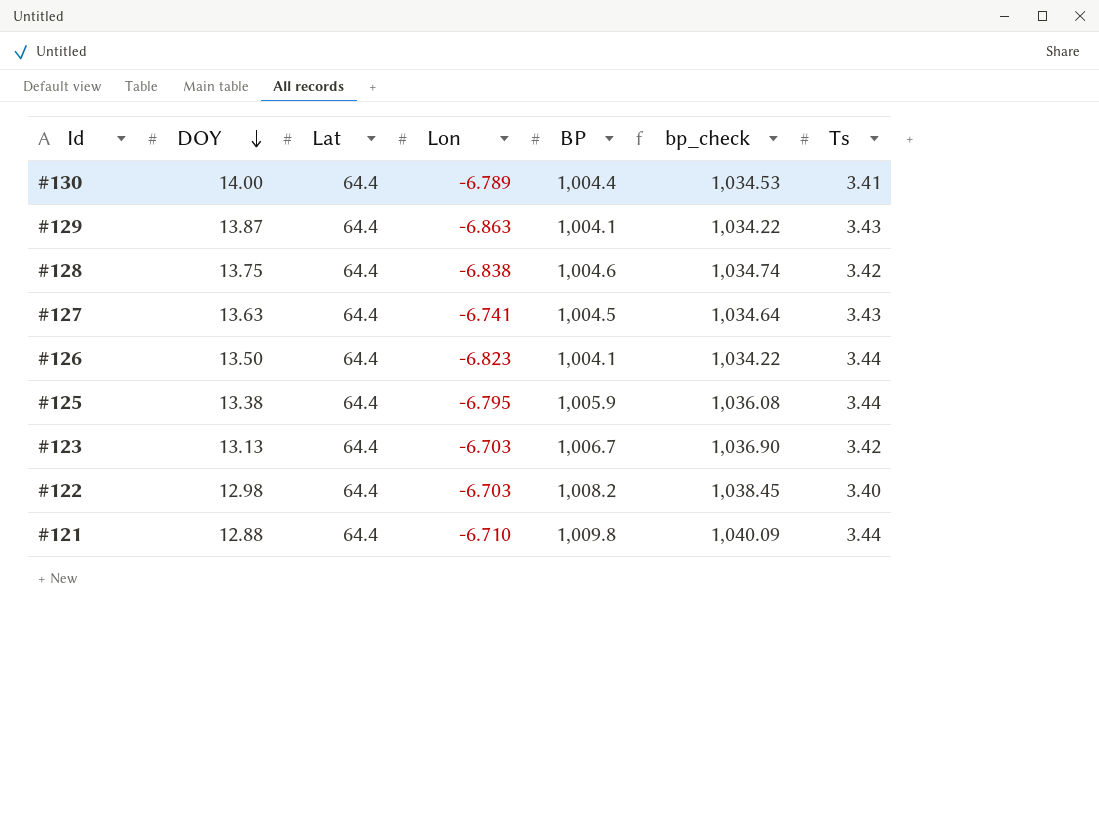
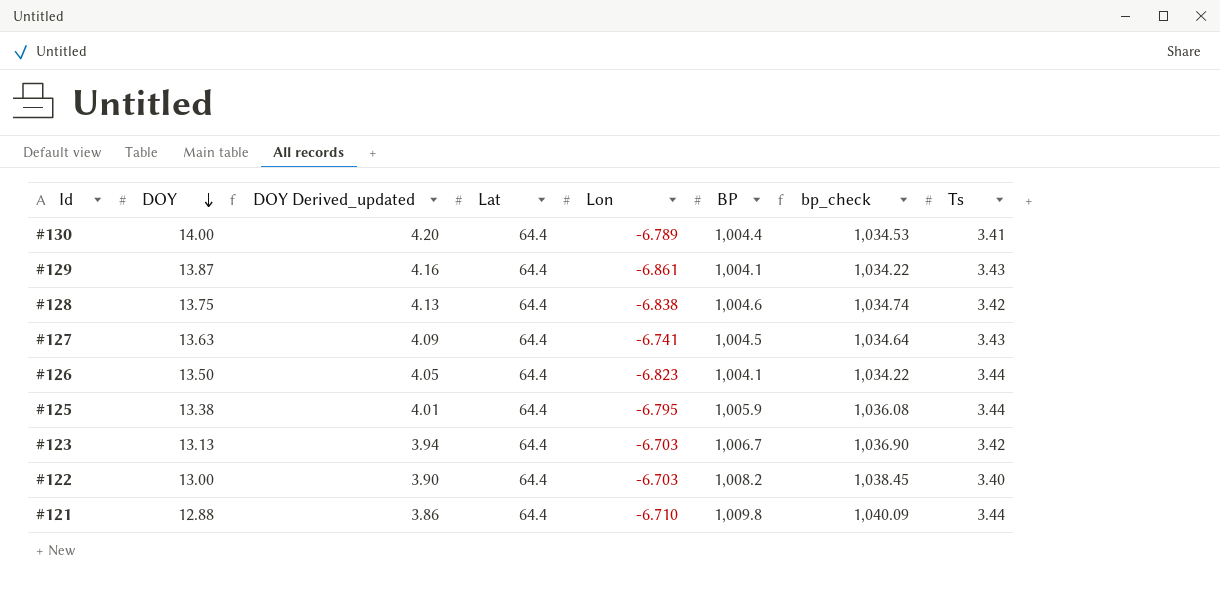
column DOY Derived_updated | formula: none -> [DOY] * 0.3
#129 | Lon: -6.863 -> -6.861
#122 | DOY: 12.98 -> 13.00

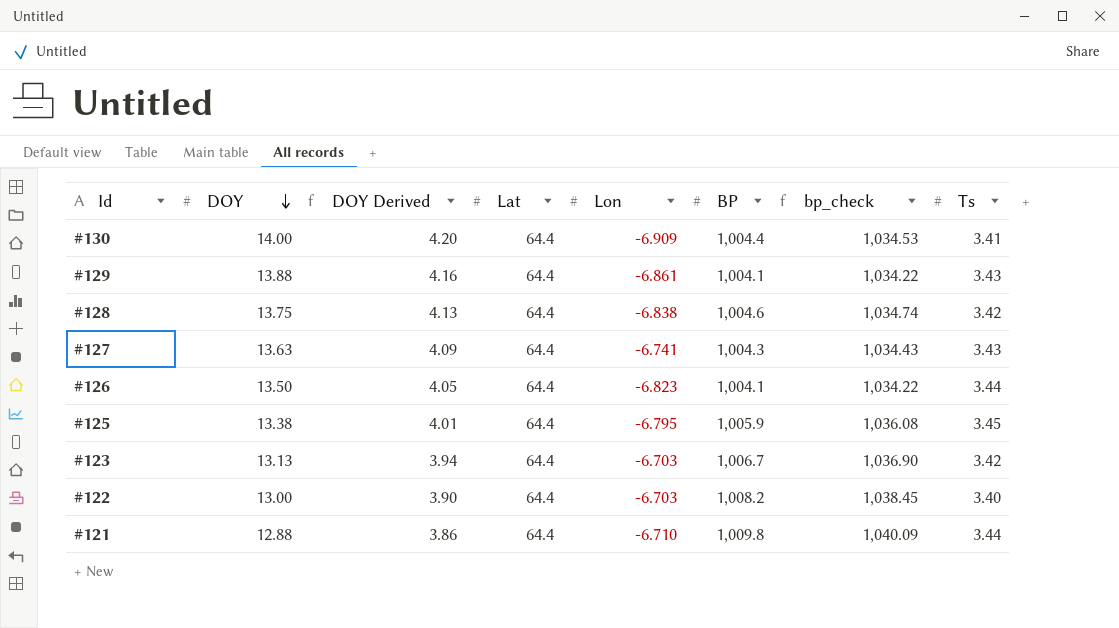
column name: DOY Derived_updated -> DOY Derived
#130 | Lon: -6.789 -> -6.909
#129 | DOY: 13.87 -> 13.88
#127 | BP: 1,004.5 -> 1,004.3
#127 | bp_check: 1,034.64 -> 1,034.43
#125 | Ts: 3.44 -> 3.45

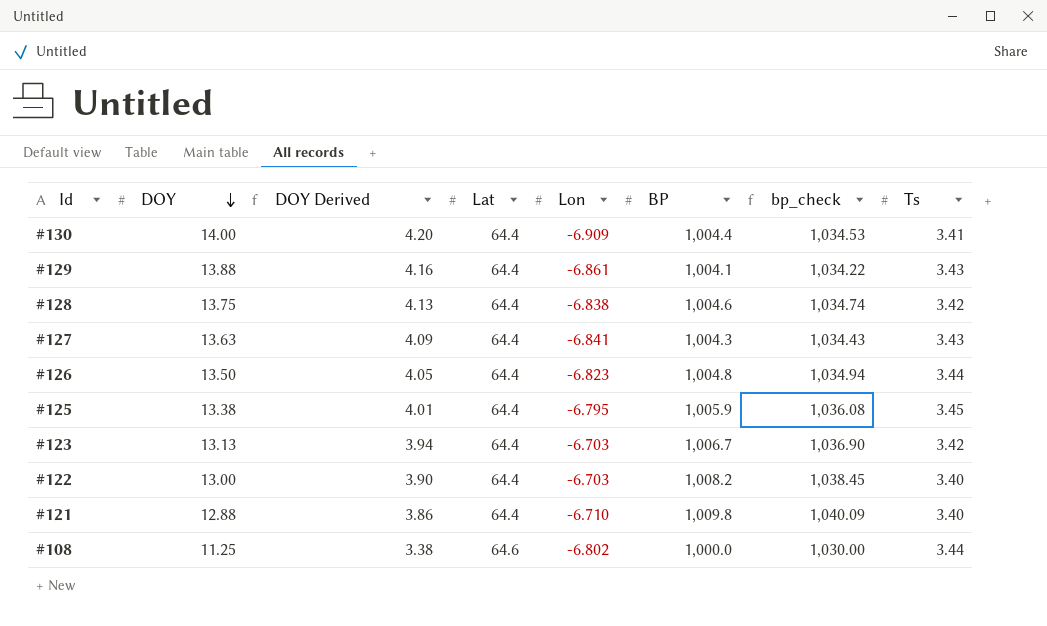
#127 | Lon: -6.741 -> -6.841
#126 | BP: 1,004.1 -> 1,004.8
#126 | bp_check: 1,034.22 -> 1,034.94
#121 | Ts: 3.44 -> 3.40
row #108: none -> 11.25 | 3.38 | 64.6 | -6.802 | 1,000.0 | 1,030.00 | 3.44

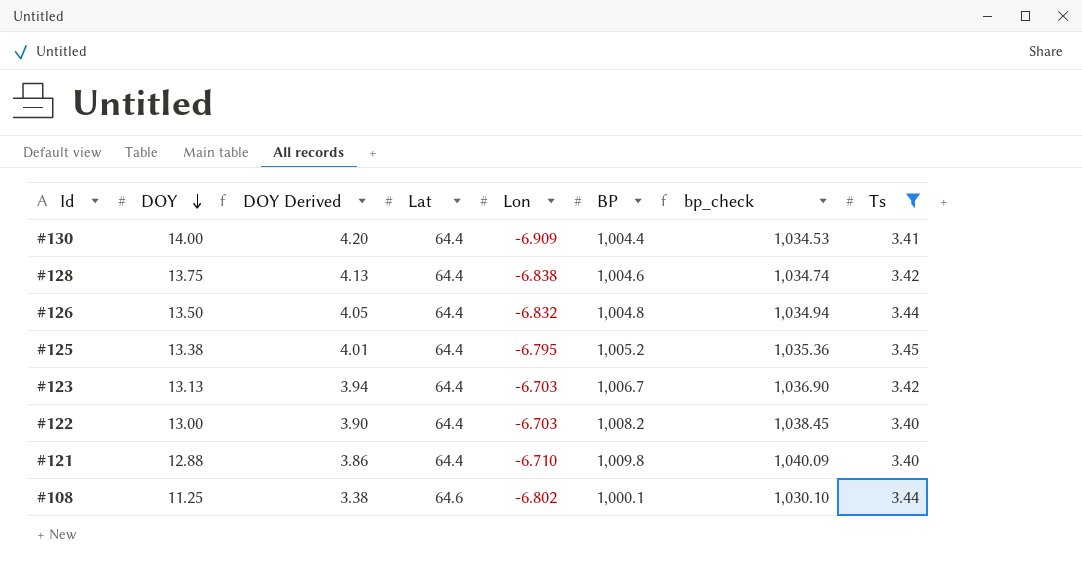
filter: none -> Ts != 3.43
#126 | Lon: -6.823 -> -6.832
#125 | BP: 1,005.9 -> 1,005.2
#125 | bp_check: 1,036.08 -> 1,035.36
#108 | BP: 1,000.0 -> 1,000.1
#108 | bp_check: 1,030.00 -> 1,030.10

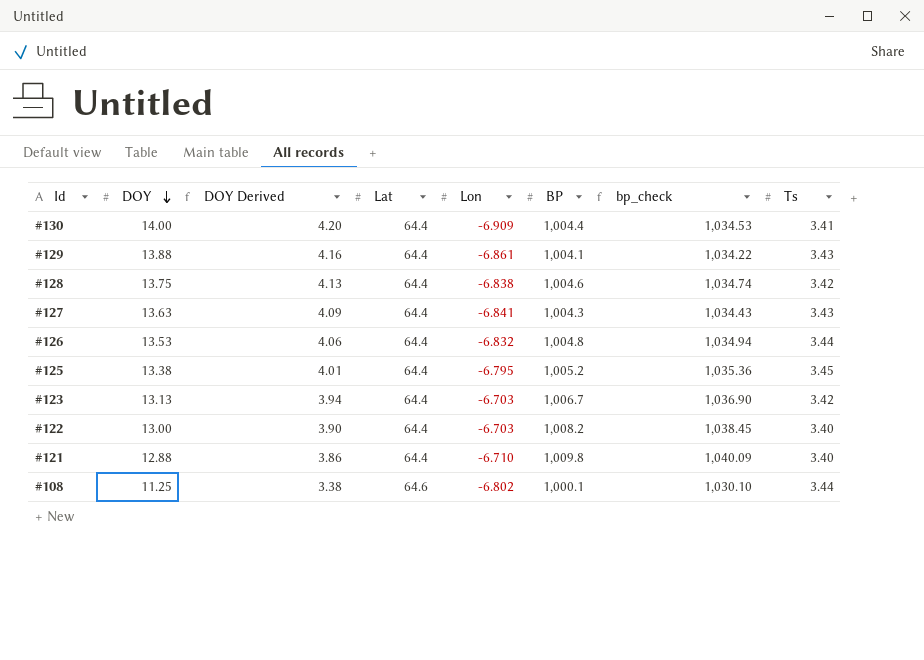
filter: Ts != 3.43 -> none
#126 | DOY: 13.50 -> 13.53
#126 | DOY Derived: 4.05 -> 4.06

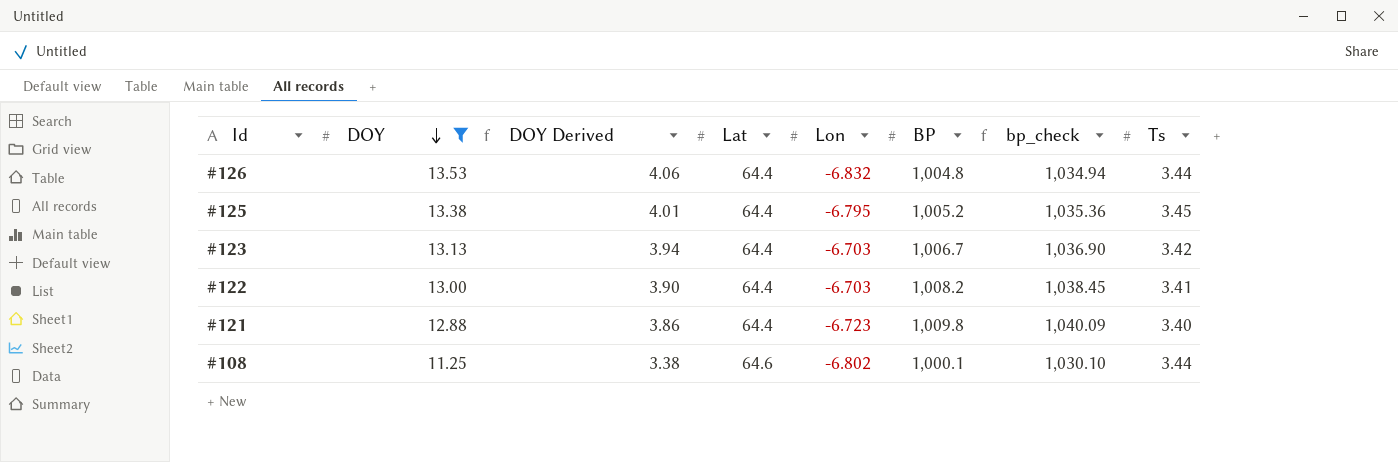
filter: none -> DOY <= 13.53
#122 | Ts: 3.40 -> 3.41
#121 | Lon: -6.710 -> -6.723

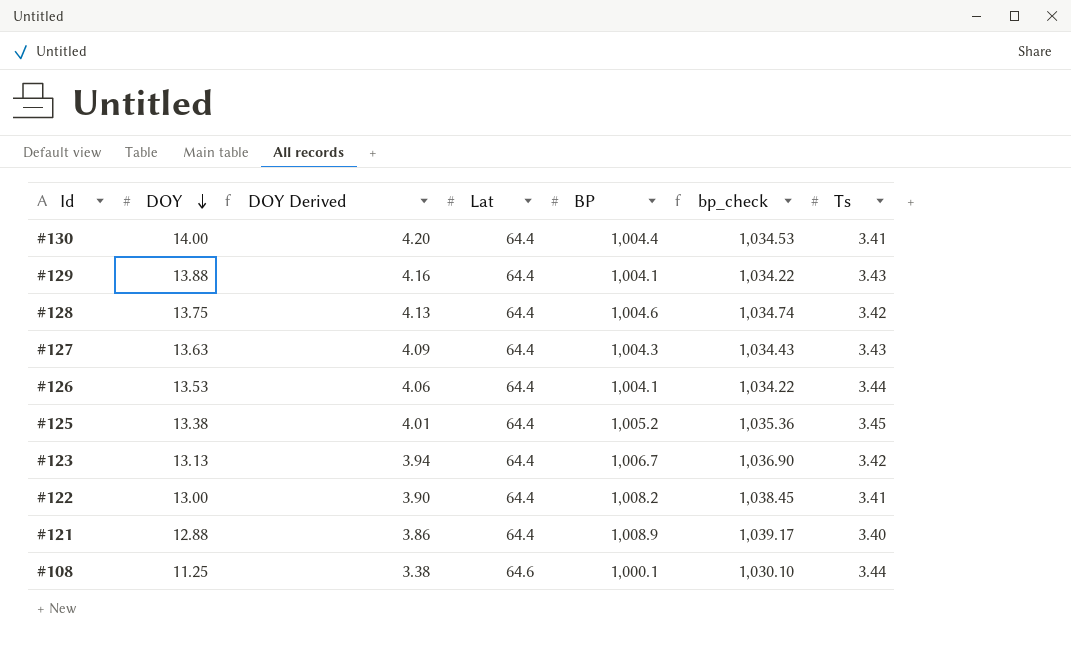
filter: DOY <= 13.53 -> none
column Lon | position: 5 -> none
#126 | BP: 1,004.8 -> 1,004.1
#126 | bp_check: 1,034.94 -> 1,034.22
#121 | BP: 1,009.8 -> 1,008.9
#121 | bp_check: 1,040.09 -> 1,039.17

